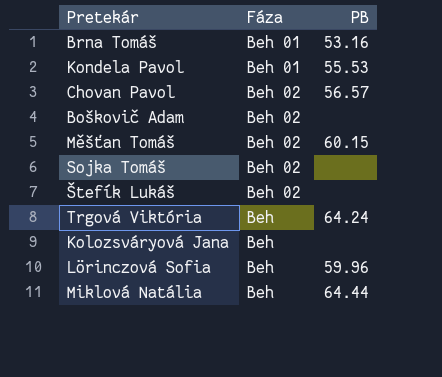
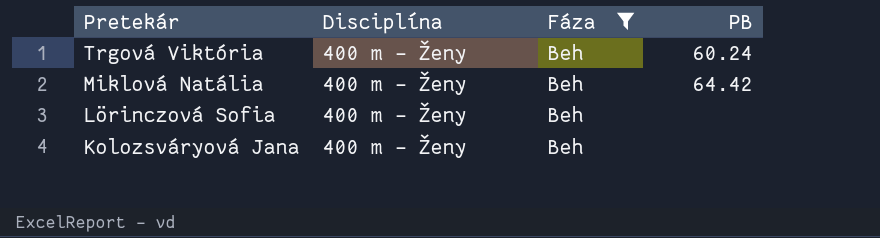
filter: none -> Fáza = Beh
row order: none -> Pretekár descending
column Disciplína | position: none -> 2
Trgová Viktória | PB: 64.24 -> 60.24
Miklová Natália | PB: 64.44 -> 64.42
Lörinczová Sofia | PB: 59.96 -> none

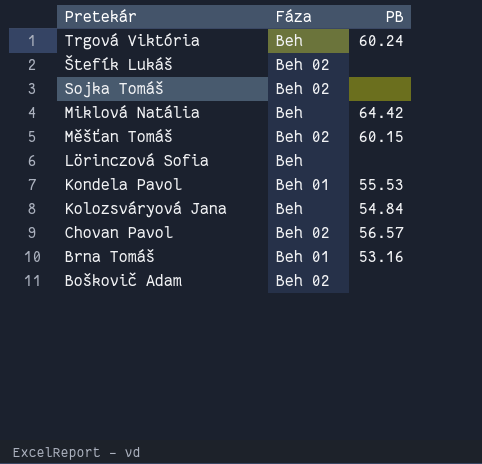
filter: Fáza = Beh -> none
column Disciplína | position: 2 -> none
Kolozsváryová Jana | PB: none -> 54.84

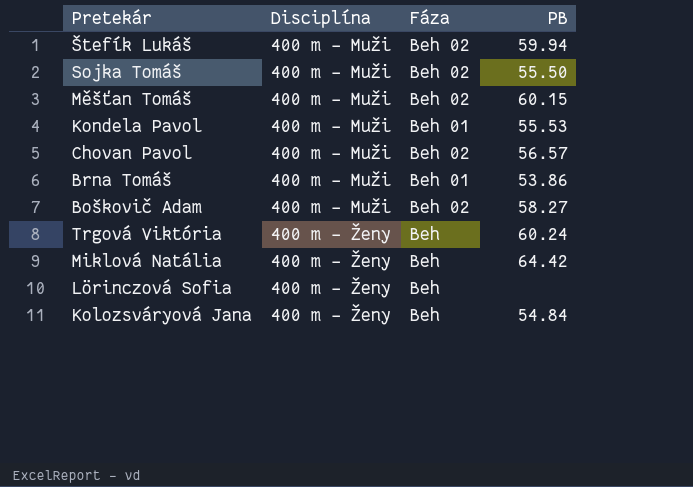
row order: Pretekár descending -> Disciplína ascending
column Disciplína | position: none -> 2
Štefík Lukáš | PB: none -> 59.94
Sojka Tomáš | PB: none -> 55.50
Brna Tomáš | PB: 53.16 -> 53.86
Boškovič Adam | PB: none -> 58.27

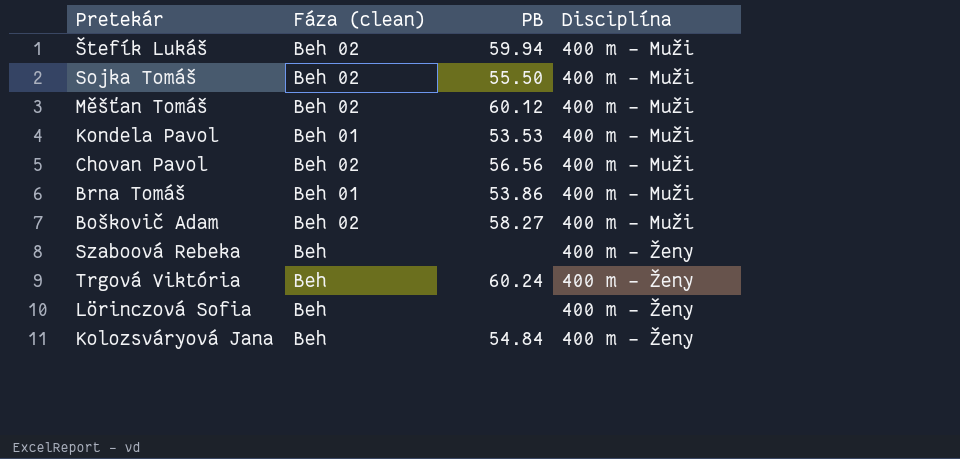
column name: Fáza -> Fáza (clean)
column Disciplína | position: 2 -> 4
row Miklová Natália: 400 m - Ženy | Beh | 64.42 -> none
Měšťan Tomáš | PB: 60.15 -> 60.12
Kondela Pavol | PB: 55.53 -> 53.53
Chovan Pavol | PB: 56.57 -> 56.56
row Szaboová Rebeka: none -> Beh | none | 400 m - Ženy

